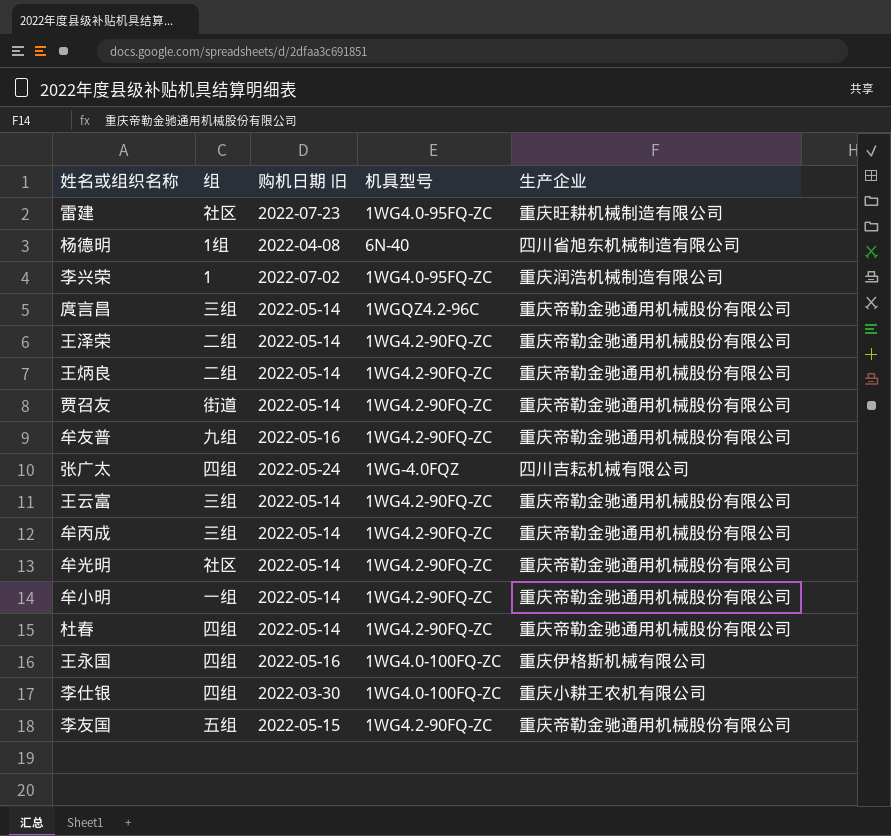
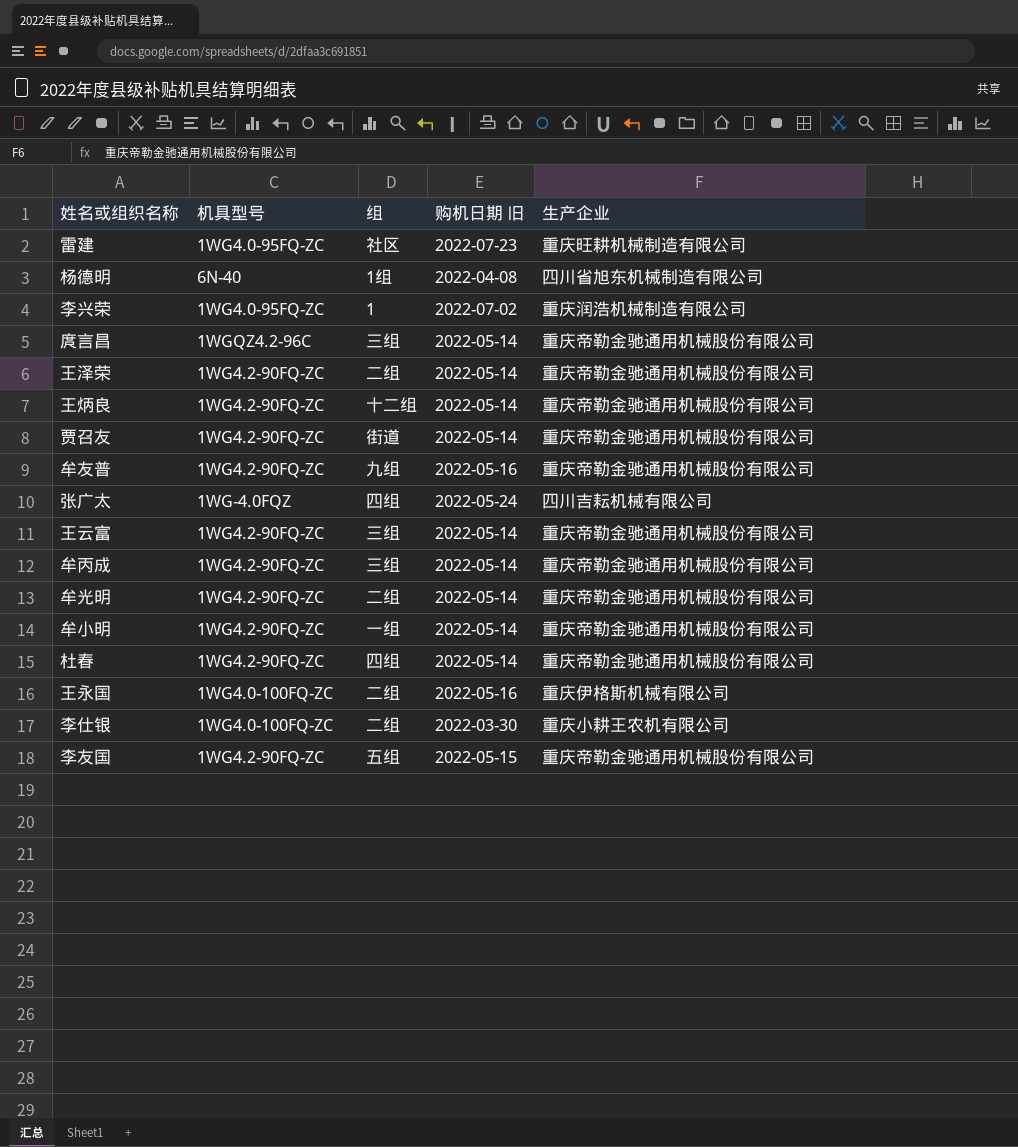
column 机具型号 | position: 4 -> 2
王炳良 | 组: 二组 -> 十二组
牟光明 | 组: 社区 -> 二组
王永国 | 组: 四组 -> 二组
李仕银 | 组: 四组 -> 二组

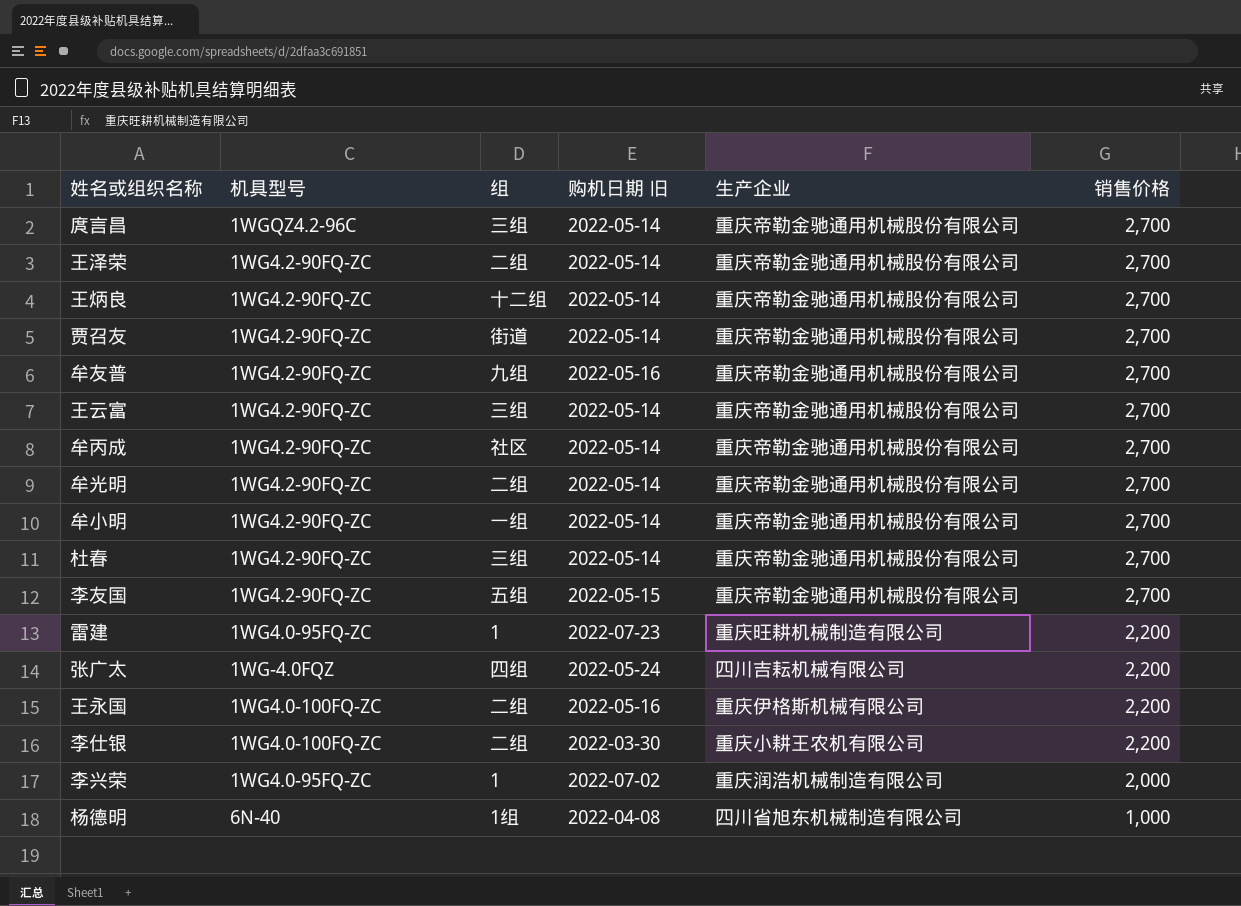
row order: none -> 销售价格 descending
column 销售价格 | position: none -> 6
牟丙成 | 组: 三组 -> 社区
杜春 | 组: 四组 -> 三组
雷建 | 组: 社区 -> 1

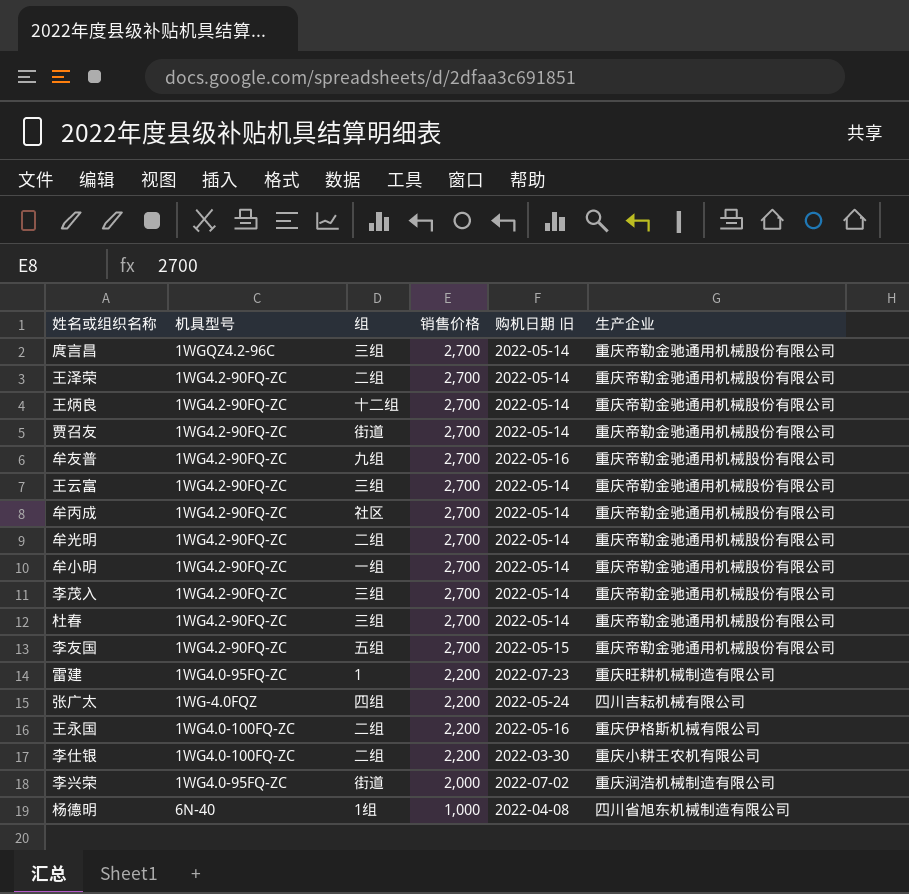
column 销售价格 | position: 6 -> 4
row 李茂入: none -> 1WG4.2-90FQ-ZC | 三组 | 2,700 | 2022-05-14 | 重庆帝勒金驰通用机械股份有限公司
李兴荣 | 组: 1 -> 街道

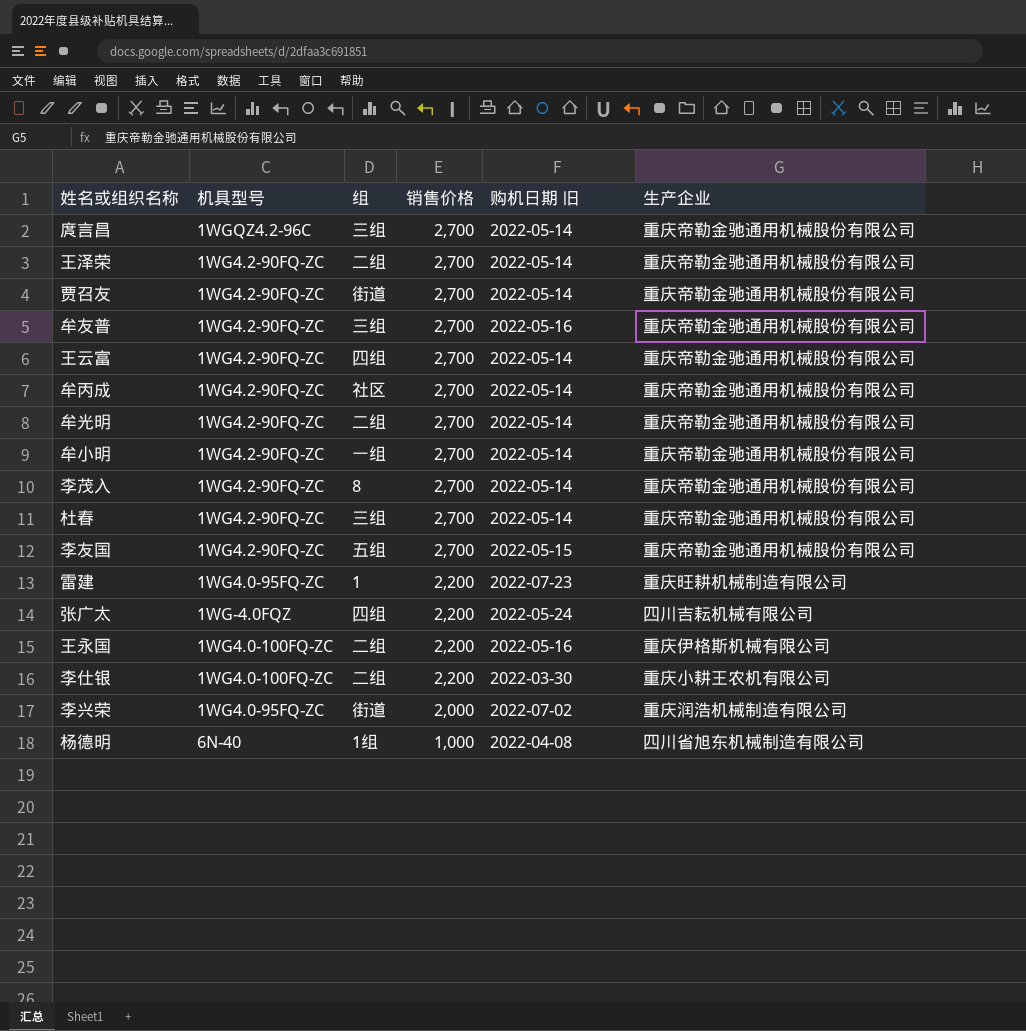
row 王炳良: 1WG4.2-90FQ-ZC | 十二组 | 2,700 | 2022-05-14 | 重庆帝勒金驰通用机械股份有限公司 -> none
牟友普 | 组: 九组 -> 三组
王云富 | 组: 三组 -> 四组
李茂入 | 组: 三组 -> 8

